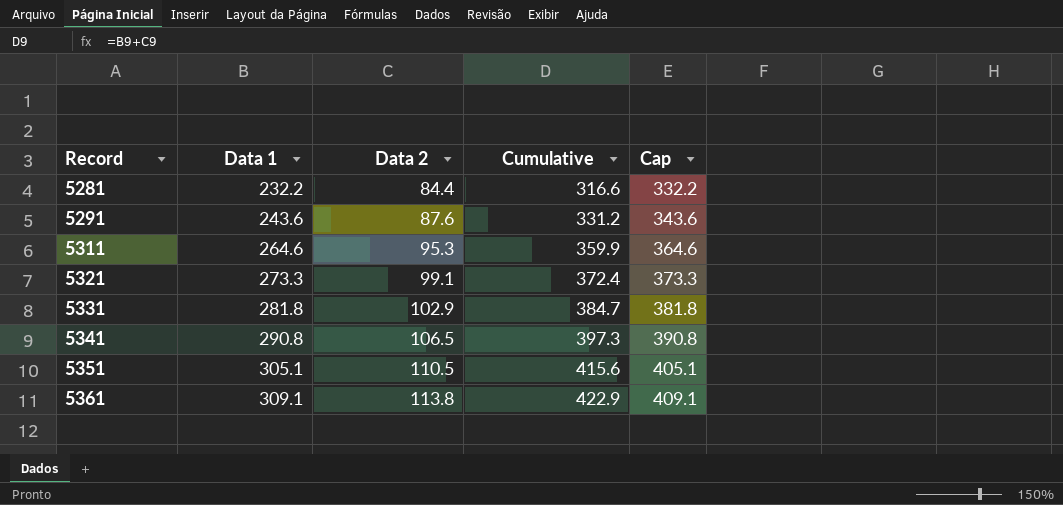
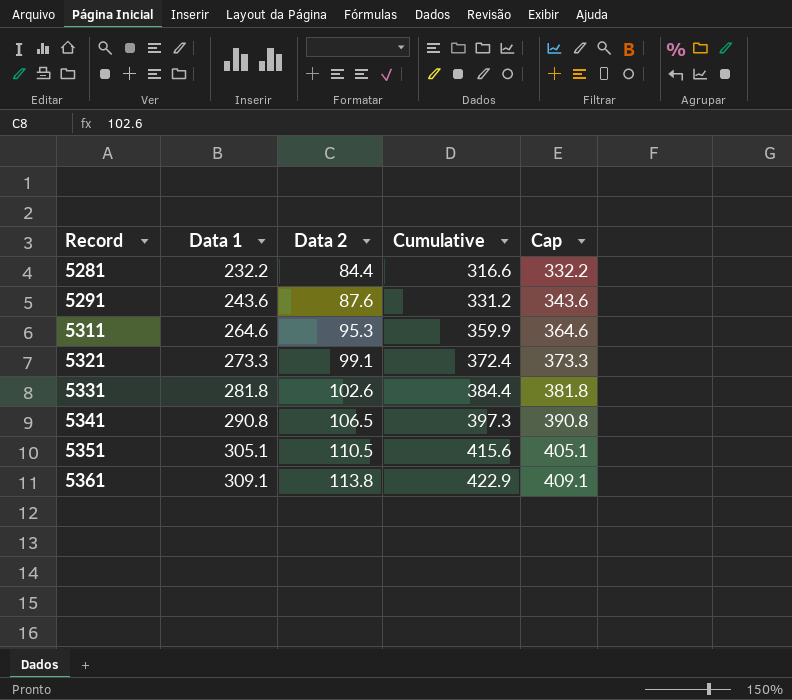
5331 | Data 2: 102.9 -> 102.6
5331 | Cumulative: 384.7 -> 384.4

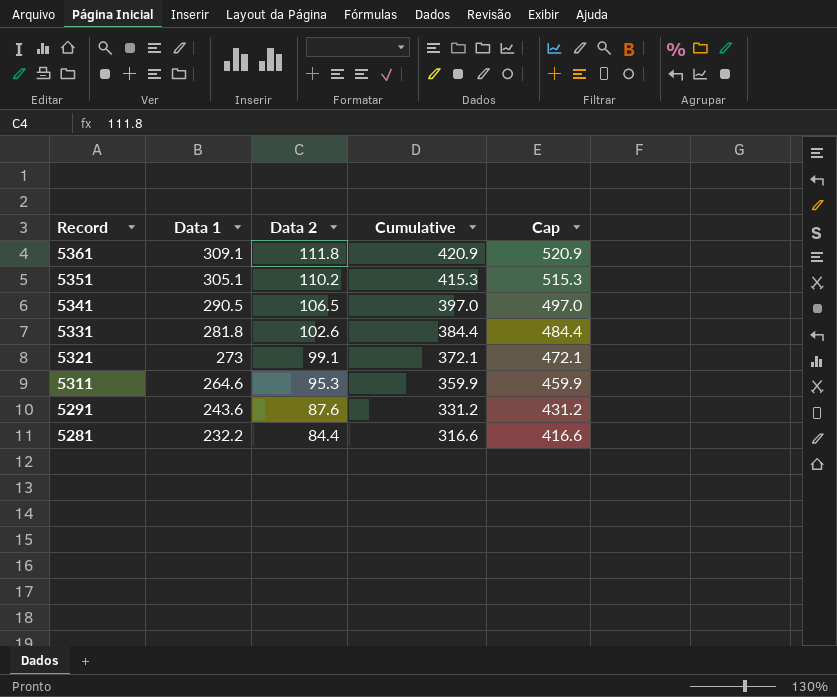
row order: Record ascending -> Record descending
column Cap | formula: [Data 1] + 100 -> [Cumulative] + 100
5361 | Data 2: 113.8 -> 111.8
5361 | Cumulative: 422.9 -> 420.9
5351 | Data 2: 110.5 -> 110.2
5351 | Cumulative: 415.6 -> 415.3
5341 | Data 1: 290.8 -> 290.5
5341 | Cumulative: 397.3 -> 397.0
5321 | Data 1: 273.3 -> 273
5321 | Cumulative: 372.4 -> 372.1

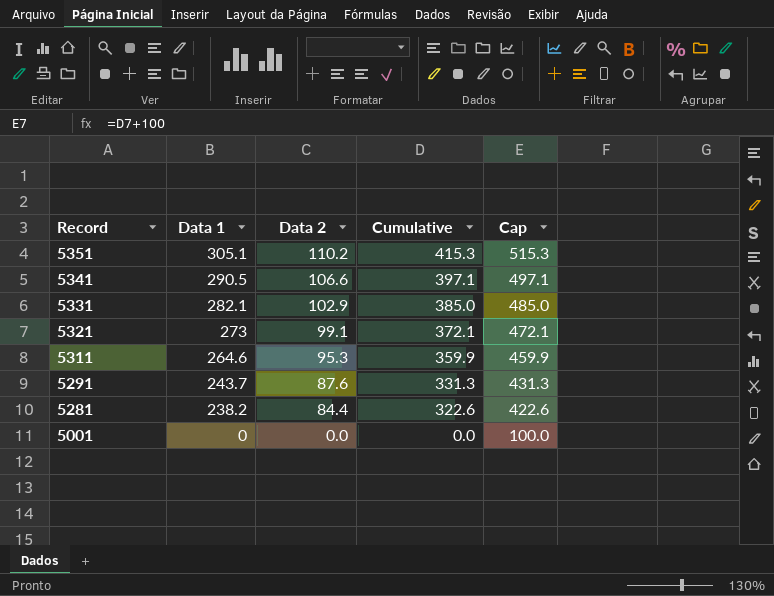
row 5361: 309.1 | 111.8 | 420.9 | 520.9 -> none
5341 | Data 2: 106.5 -> 106.6
5341 | Cumulative: 397.0 -> 397.1
5341 | Cap: 497.0 -> 497.1
5331 | Data 1: 281.8 -> 282.1
5331 | Data 2: 102.6 -> 102.9
5331 | Cumulative: 384.4 -> 385.0
5331 | Cap: 484.4 -> 485.0
5291 | Data 1: 243.6 -> 243.7
5291 | Cumulative: 331.2 -> 331.3
5291 | Cap: 431.2 -> 431.3
5281 | Data 1: 232.2 -> 238.2
5281 | Cumulative: 316.6 -> 322.6
5281 | Cap: 416.6 -> 422.6
row 5001: none -> 0 | 0.0 | 0.0 | 100.0

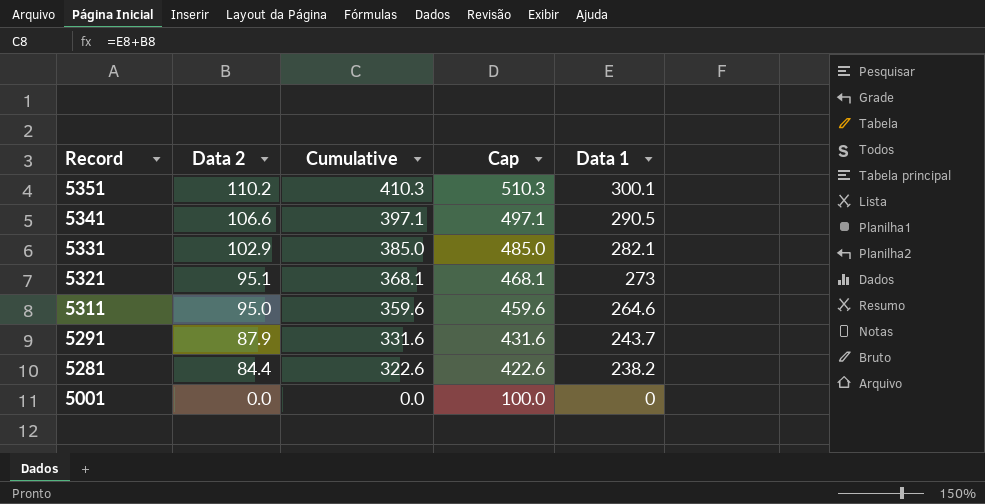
column Data 1 | position: 2 -> 5
5351 | Cumulative: 415.3 -> 410.3
5351 | Cap: 515.3 -> 510.3
5351 | Data 1: 305.1 -> 300.1
5321 | Data 2: 99.1 -> 95.1
5321 | Cumulative: 372.1 -> 368.1
5321 | Cap: 472.1 -> 468.1
5311 | Data 2: 95.3 -> 95.0
5311 | Cumulative: 359.9 -> 359.6
5311 | Cap: 459.9 -> 459.6
5291 | Data 2: 87.6 -> 87.9
5291 | Cumulative: 331.3 -> 331.6
5291 | Cap: 431.3 -> 431.6

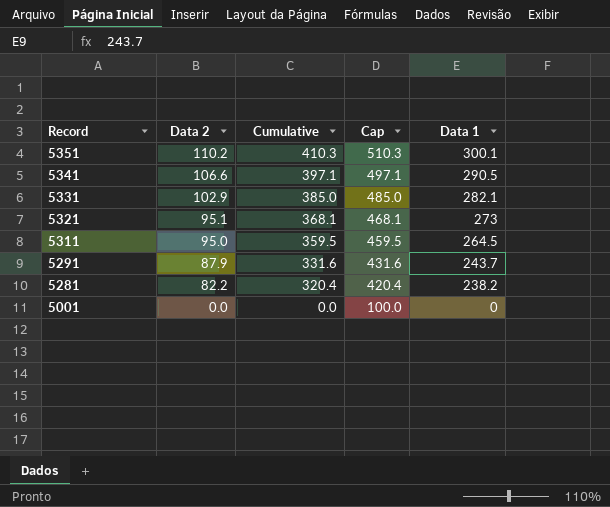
5311 | Cumulative: 359.6 -> 359.5
5311 | Cap: 459.6 -> 459.5
5311 | Data 1: 264.6 -> 264.5
5281 | Data 2: 84.4 -> 82.2
5281 | Cumulative: 322.6 -> 320.4
5281 | Cap: 422.6 -> 420.4

